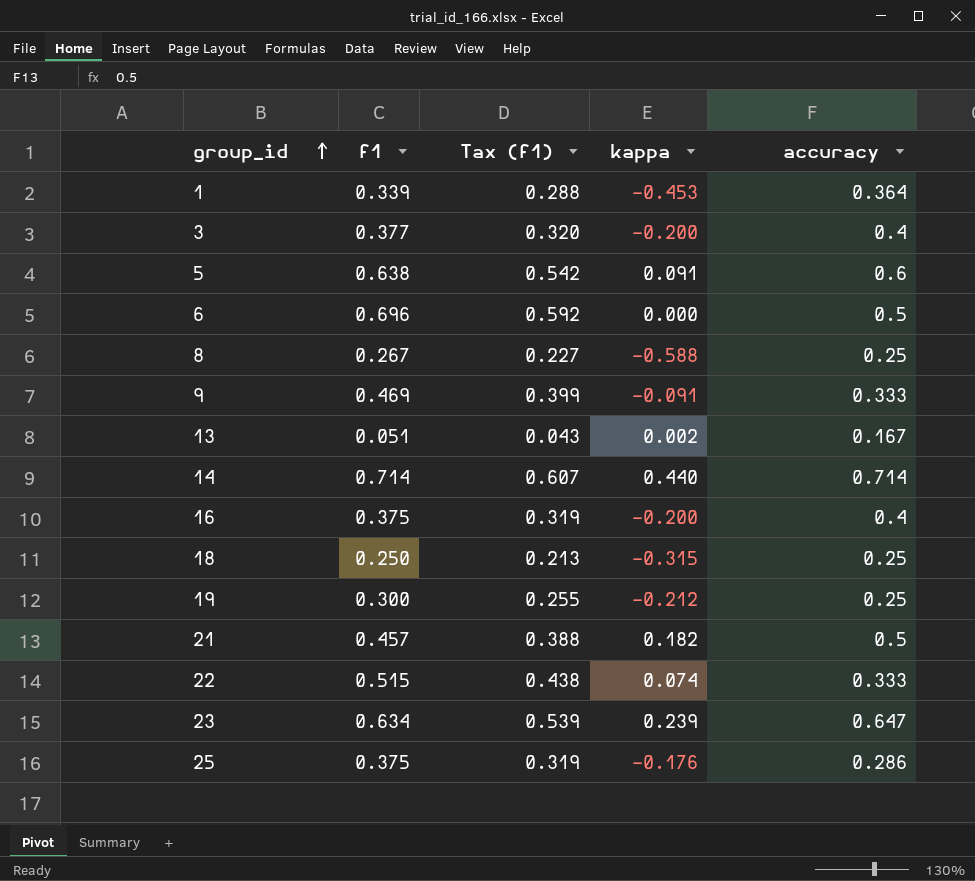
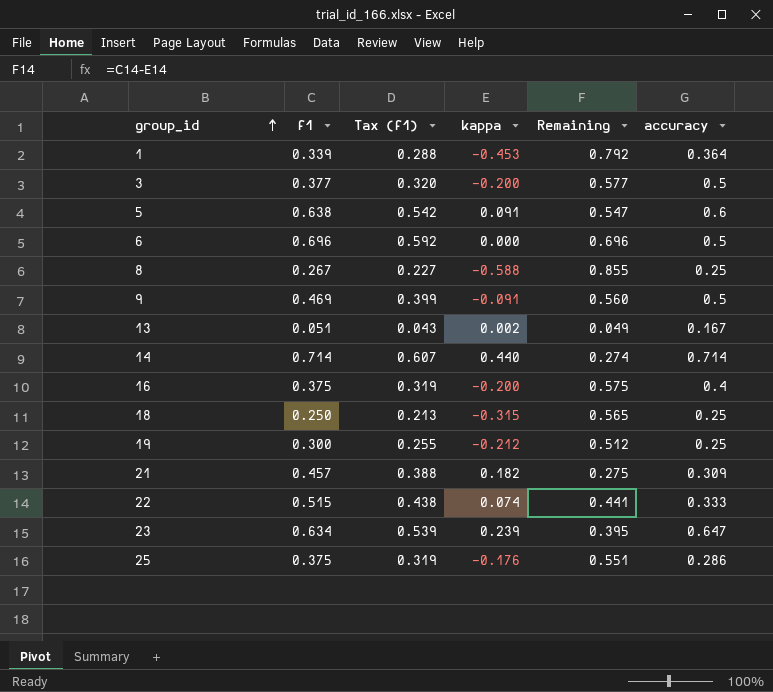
column Remaining | formula: none -> [f1] - [kappa]
3 | accuracy: 0.4 -> 0.5
9 | accuracy: 0.333 -> 0.5
21 | accuracy: 0.5 -> 0.309

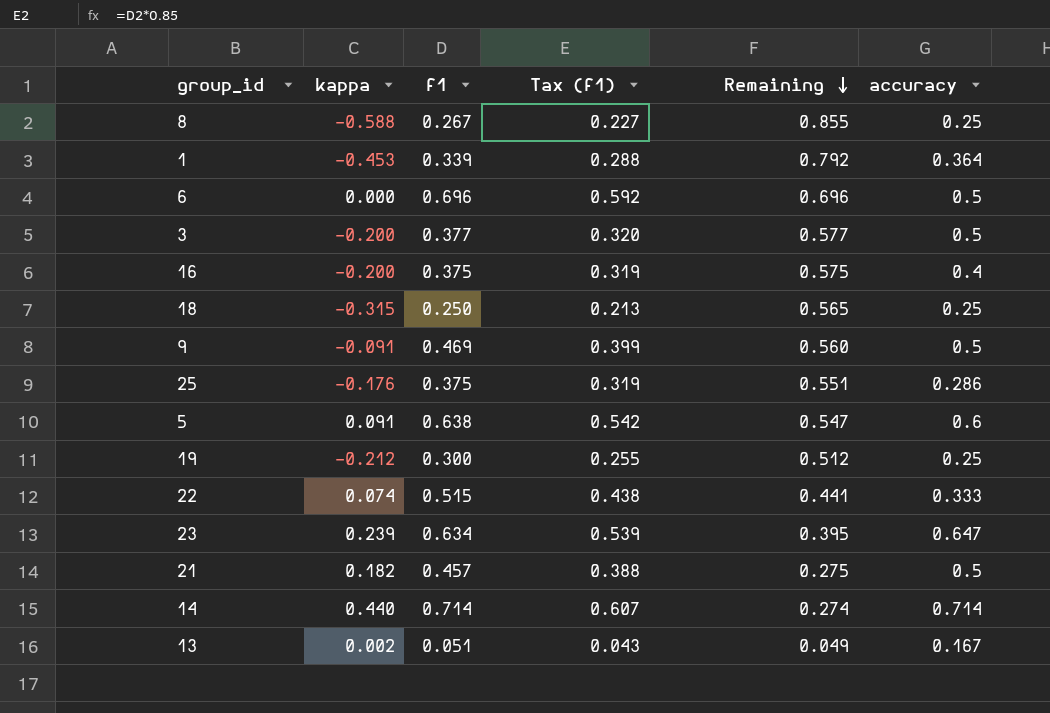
row order: group_id ascending -> Remaining descending
column kappa | position: 4 -> 2
21 | accuracy: 0.309 -> 0.5

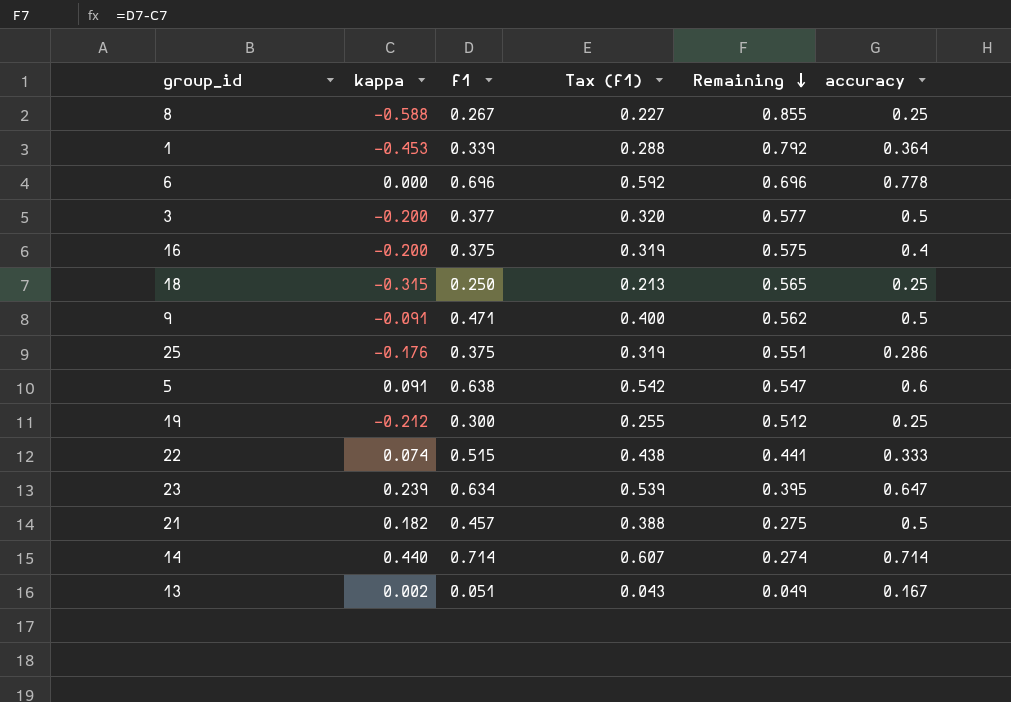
6 | accuracy: 0.5 -> 0.778
9 | f1: 0.469 -> 0.471
9 | Tax (f1): 0.399 -> 0.400
9 | Remaining: 0.560 -> 0.562

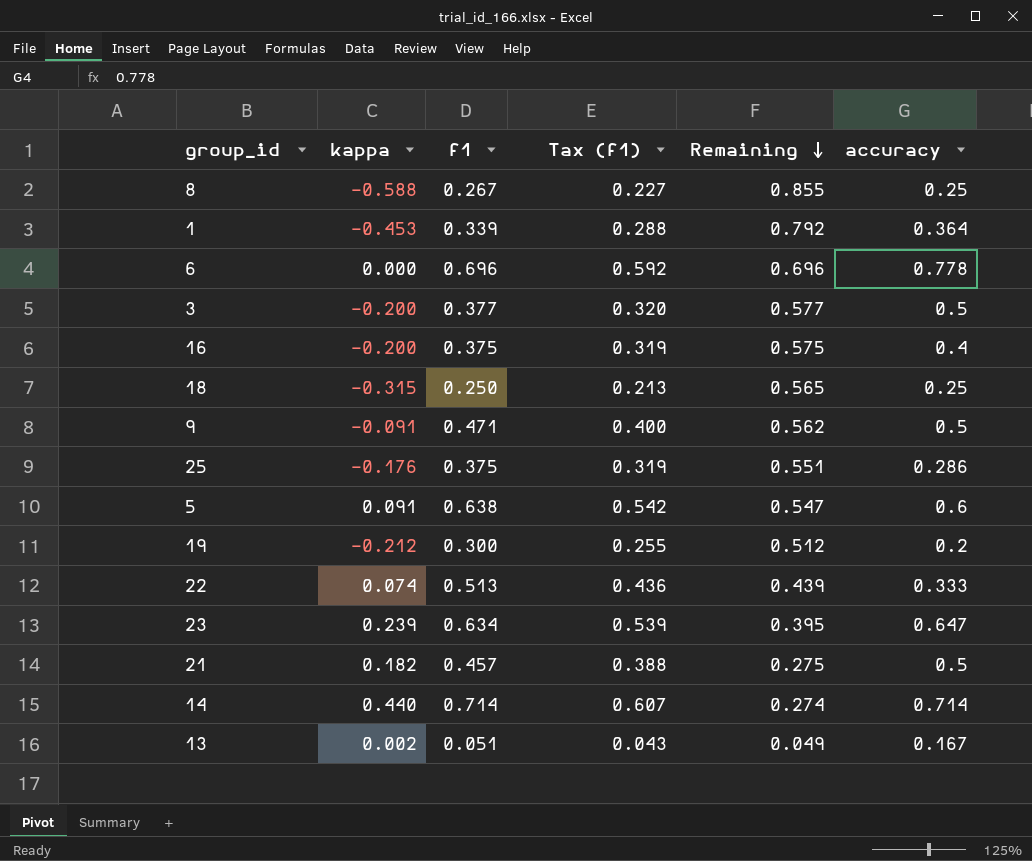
19 | accuracy: 0.25 -> 0.2
22 | f1: 0.515 -> 0.513
22 | Tax (f1): 0.438 -> 0.436
22 | Remaining: 0.441 -> 0.439

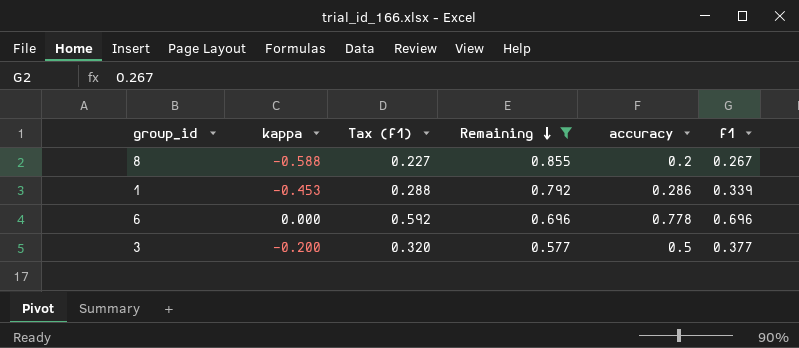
filter: none -> Remaining >= 0.577
column f1 | position: 3 -> 6
8 | accuracy: 0.25 -> 0.2
1 | accuracy: 0.364 -> 0.286

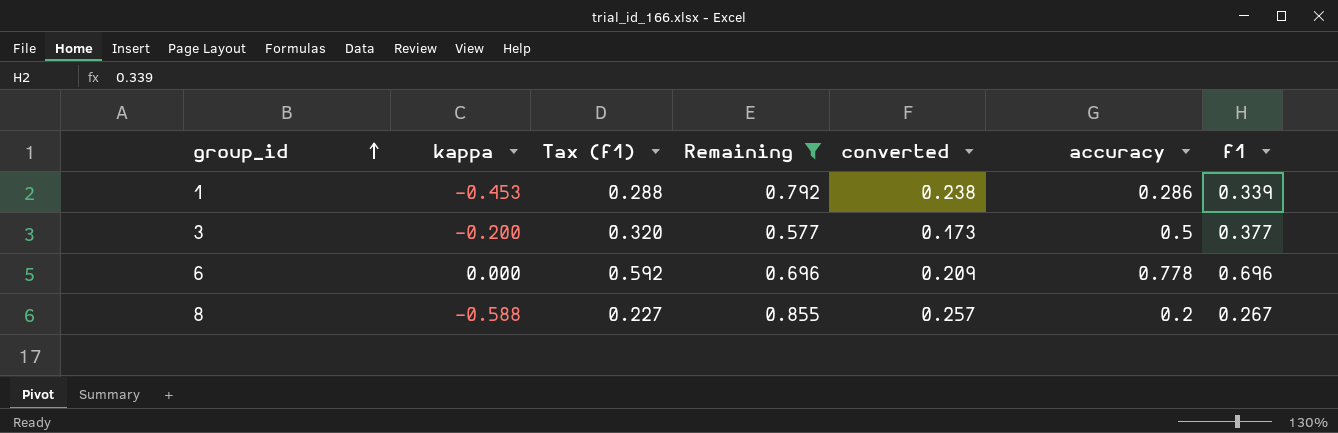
row order: Remaining descending -> group_id ascending
column converted | formula: none -> [Remaining] * 0.3

